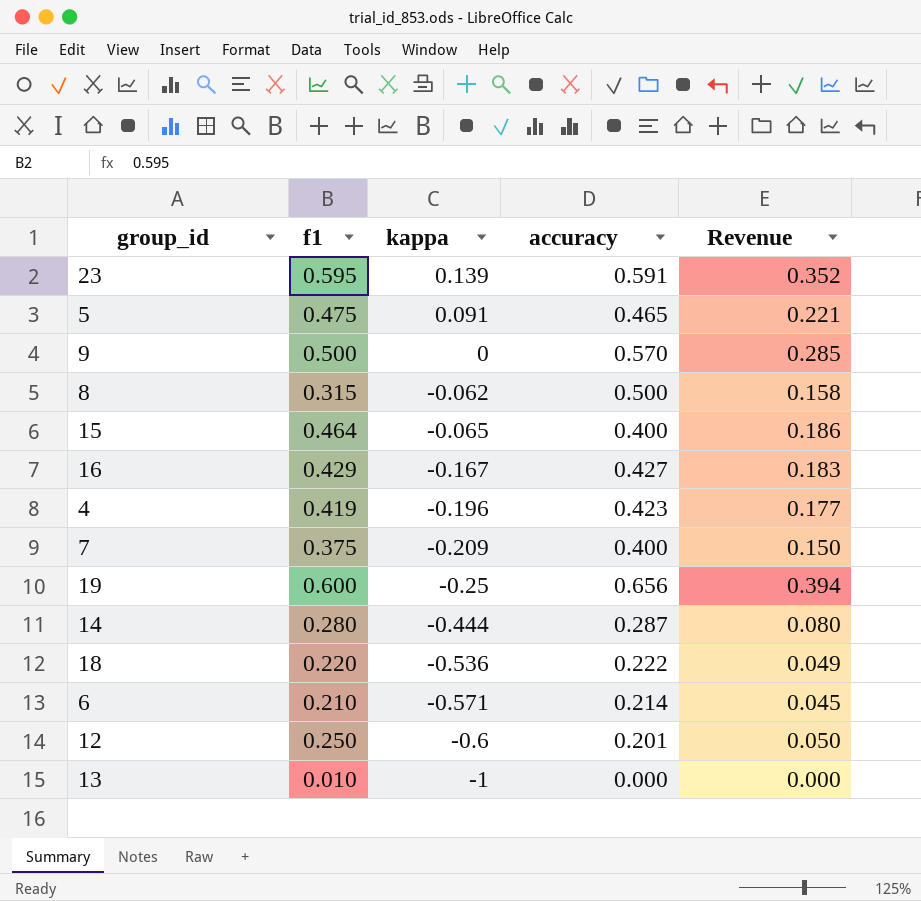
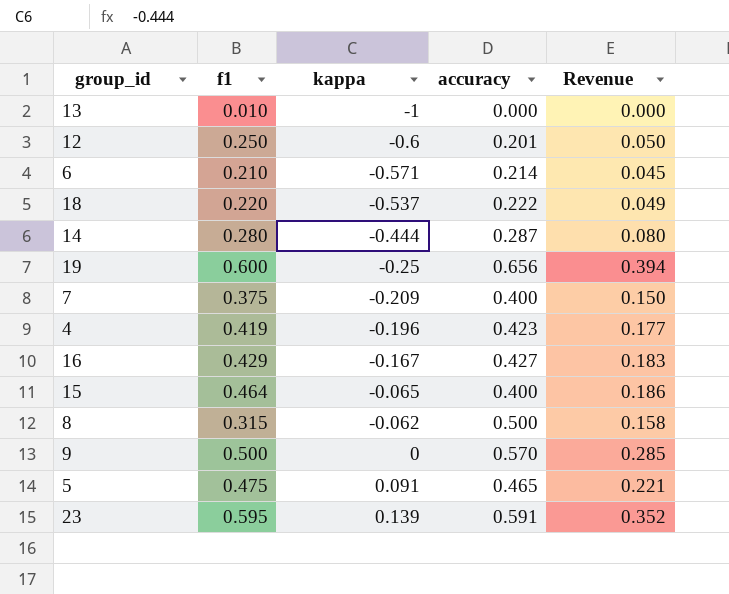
row order: kappa descending -> kappa ascending
18 | kappa: -0.536 -> -0.537

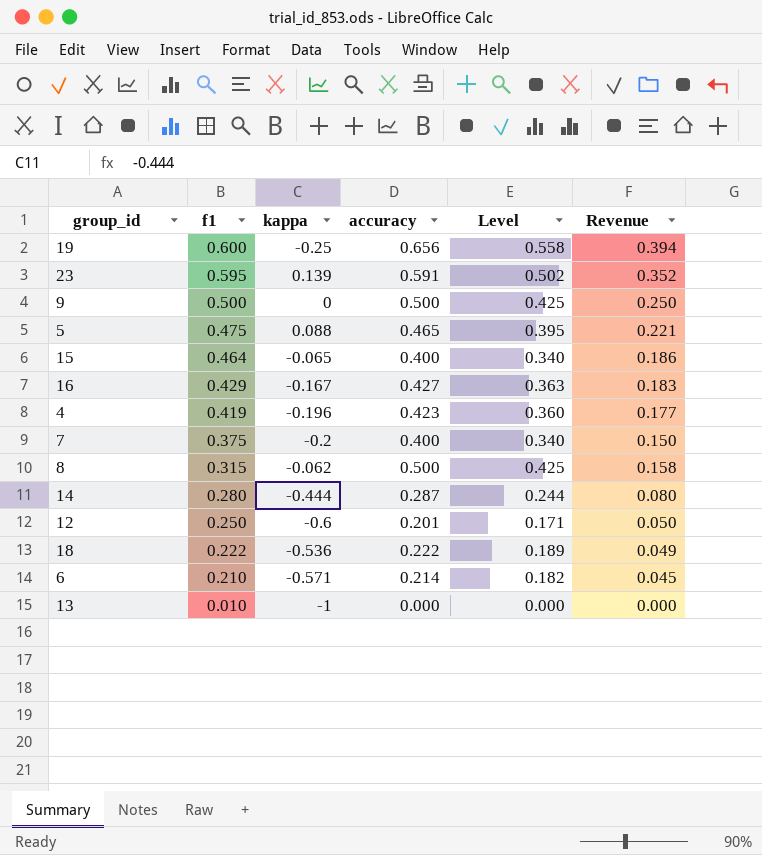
row order: kappa ascending -> f1 descending
column Level | formula: none -> [accuracy] * 0.85
9 | accuracy: 0.570 -> 0.500
9 | Revenue: 0.285 -> 0.250
5 | kappa: 0.091 -> 0.088
7 | kappa: -0.209 -> -0.2
18 | f1: 0.220 -> 0.222
18 | kappa: -0.537 -> -0.536

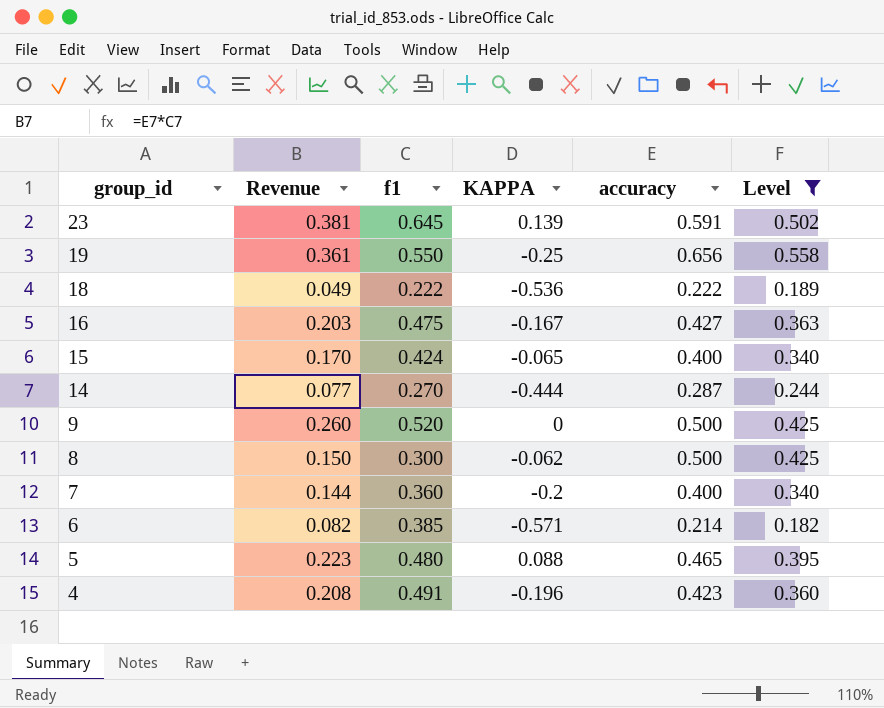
filter: none -> Level >= 0.182
row order: f1 descending -> group_id descending
column Revenue | position: 6 -> 2
column name: kappa -> KAPPA
23 | Revenue: 0.352 -> 0.381
23 | f1: 0.595 -> 0.645
19 | Revenue: 0.394 -> 0.361
19 | f1: 0.600 -> 0.550
16 | Revenue: 0.183 -> 0.203
16 | f1: 0.429 -> 0.475
15 | Revenue: 0.186 -> 0.170
15 | f1: 0.464 -> 0.424
14 | Revenue: 0.080 -> 0.077
14 | f1: 0.280 -> 0.270
9 | Revenue: 0.250 -> 0.260
9 | f1: 0.500 -> 0.520
8 | Revenue: 0.158 -> 0.150
8 | f1: 0.315 -> 0.300
7 | Revenue: 0.150 -> 0.144
7 | f1: 0.375 -> 0.360
6 | Revenue: 0.045 -> 0.082
6 | f1: 0.210 -> 0.385
5 | Revenue: 0.221 -> 0.223
5 | f1: 0.475 -> 0.480
4 | Revenue: 0.177 -> 0.208
4 | f1: 0.419 -> 0.491

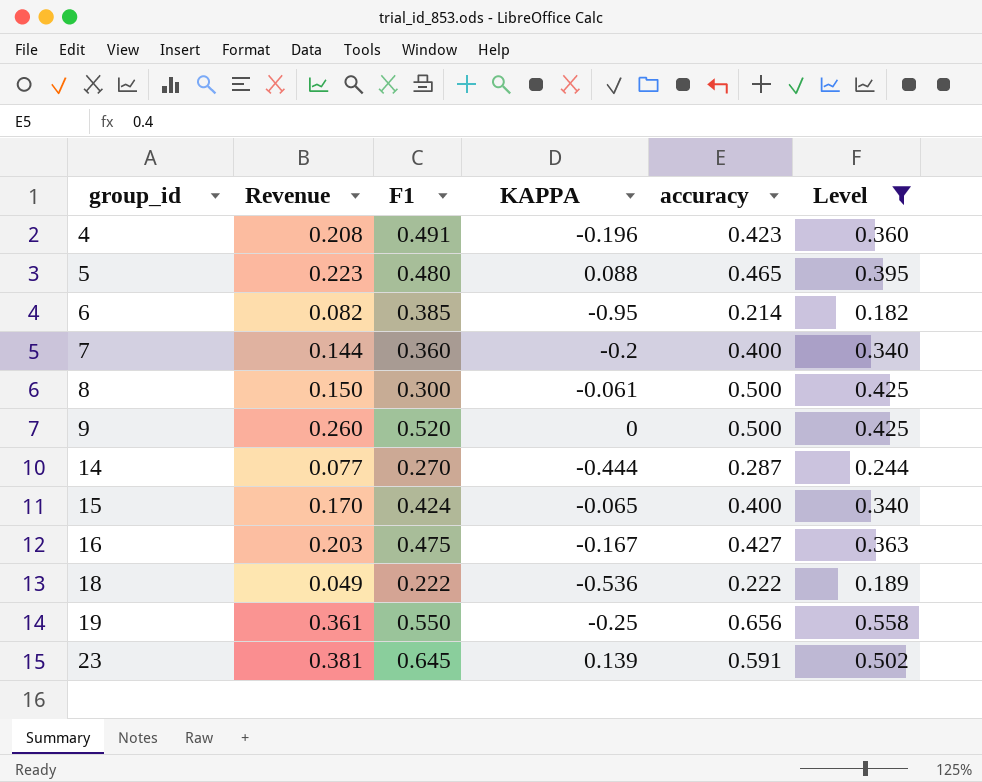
row order: group_id descending -> group_id ascending
column name: f1 -> F1
6 | KAPPA: -0.571 -> -0.95
8 | KAPPA: -0.062 -> -0.061

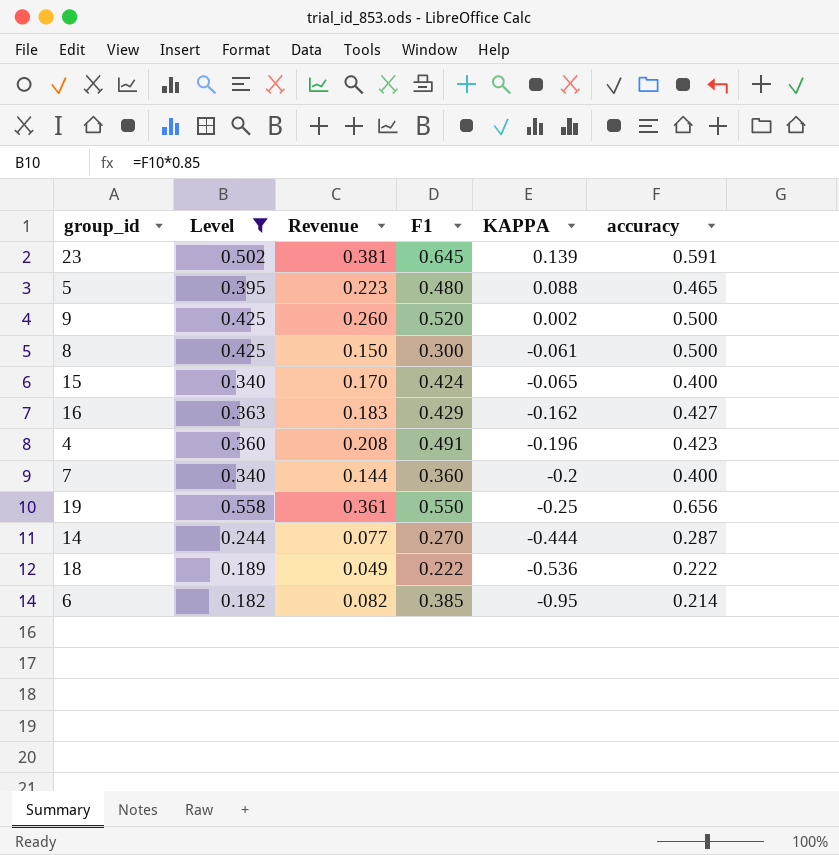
row order: group_id ascending -> KAPPA descending
column Level | position: 6 -> 2
9 | KAPPA: 0 -> 0.002
16 | Revenue: 0.203 -> 0.183
16 | F1: 0.475 -> 0.429
16 | KAPPA: -0.167 -> -0.162

